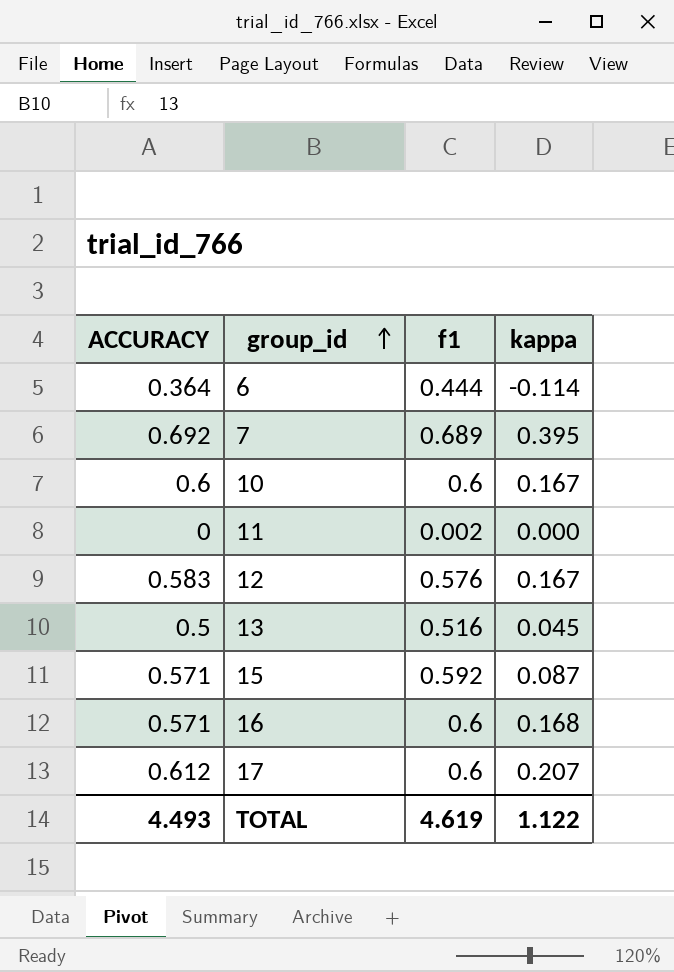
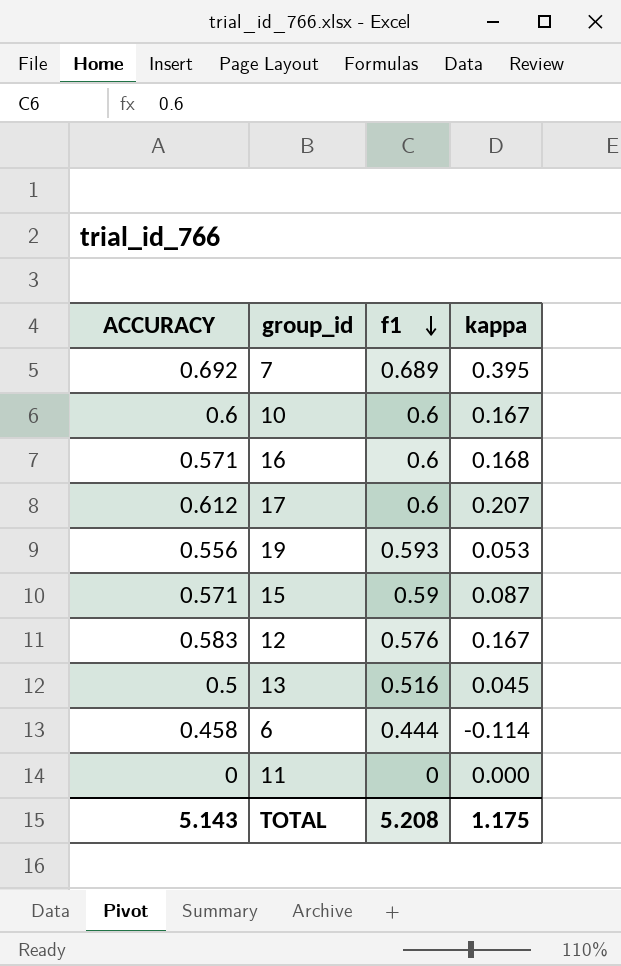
row order: group_id ascending -> f1 descending
row 19: none -> 0.556 | 0.593 | 0.053
15 | f1: 0.592 -> 0.59
6 | ACCURACY: 0.364 -> 0.458
11 | f1: 0.002 -> 0
TOTAL | ACCURACY: 4.493 -> 5.143
TOTAL | f1: 4.619 -> 5.208
TOTAL | kappa: 1.122 -> 1.175

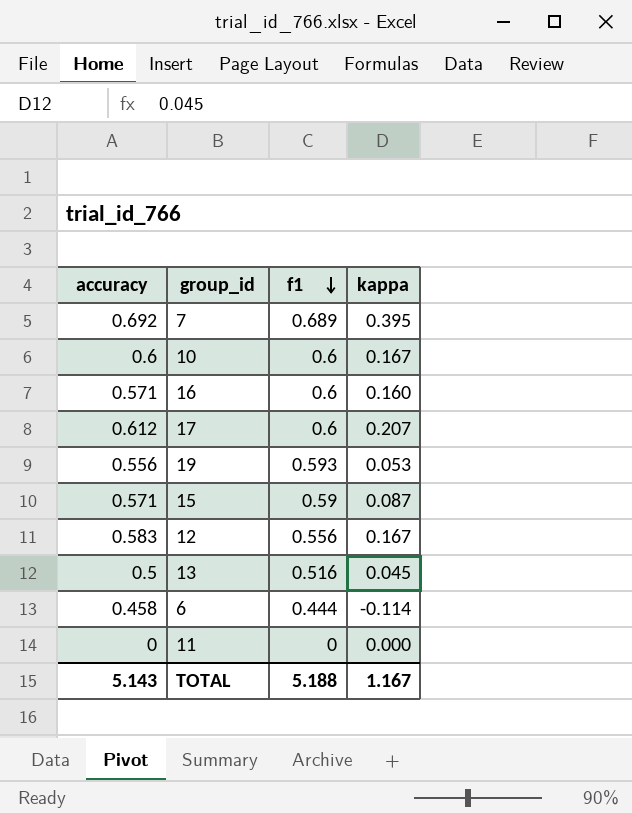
column name: ACCURACY -> accuracy
16 | kappa: 0.168 -> 0.160
12 | f1: 0.576 -> 0.556
TOTAL | f1: 5.208 -> 5.188
TOTAL | kappa: 1.175 -> 1.167

